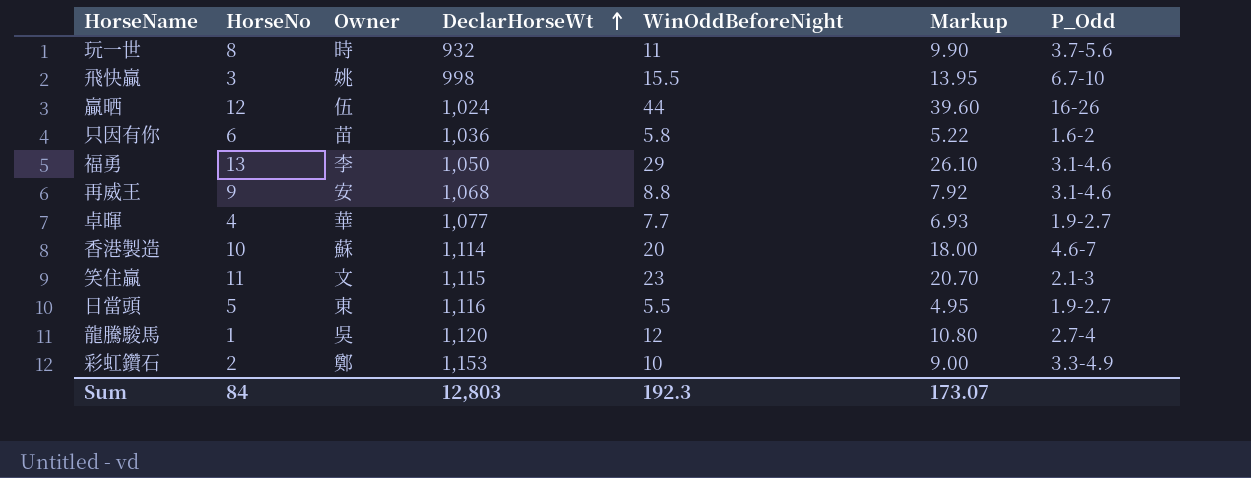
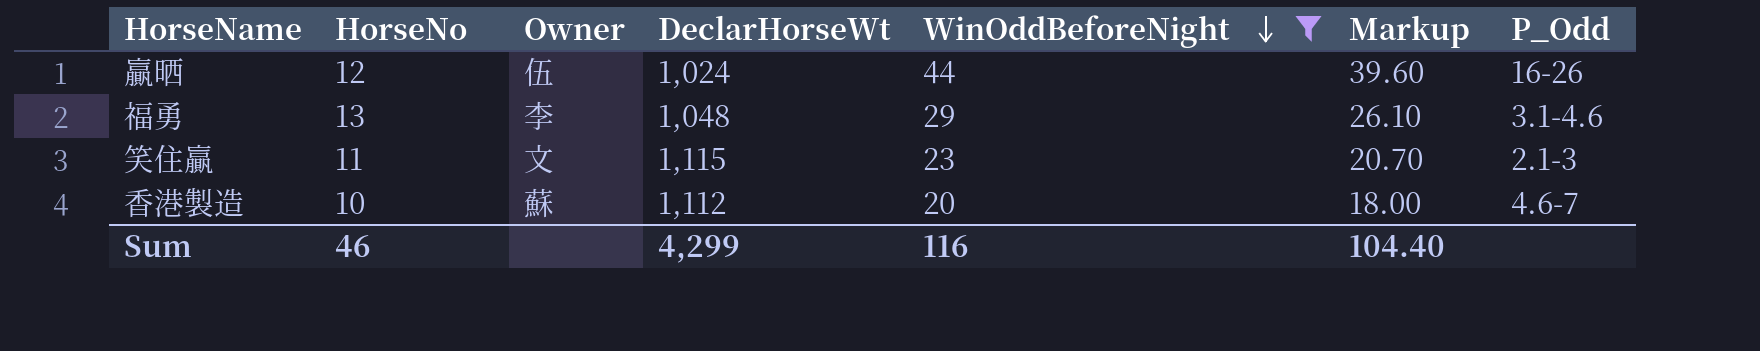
filter: none -> WinOddBeforeNight >= 20
row order: DeclarHorseWt ascending -> WinOddBeforeNight descending
福勇 | DeclarHorseWt: 1,050 -> 1,048
香港製造 | DeclarHorseWt: 1,114 -> 1,112
Sum | HorseNo: 84 -> 46
Sum | DeclarHorseWt: 12,803 -> 4,299
Sum | WinOddBeforeNight: 192.3 -> 116
Sum | Markup: 173.07 -> 104.40

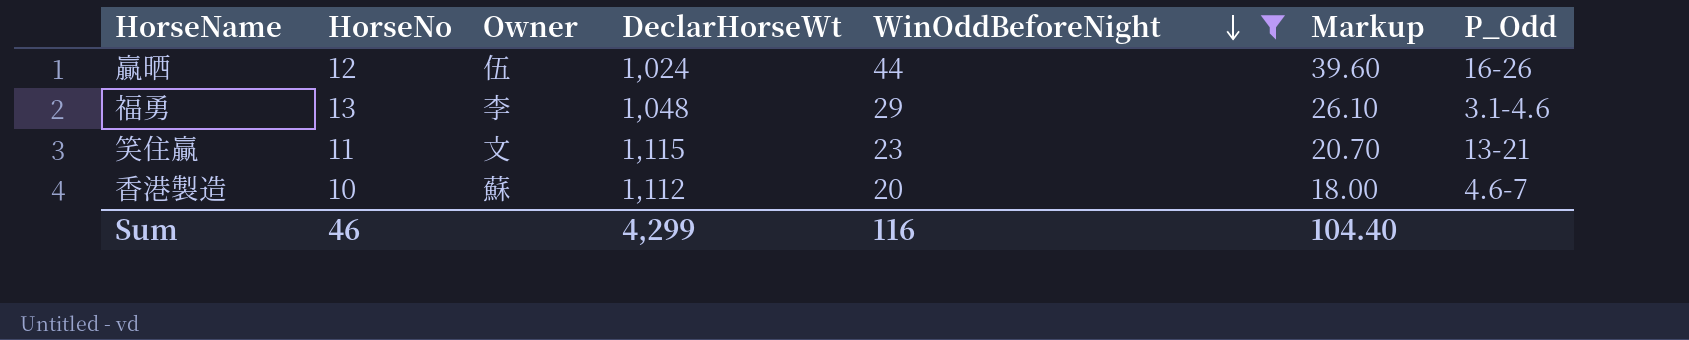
笑住贏 | P_Odd: 2.1-3 -> 13-21

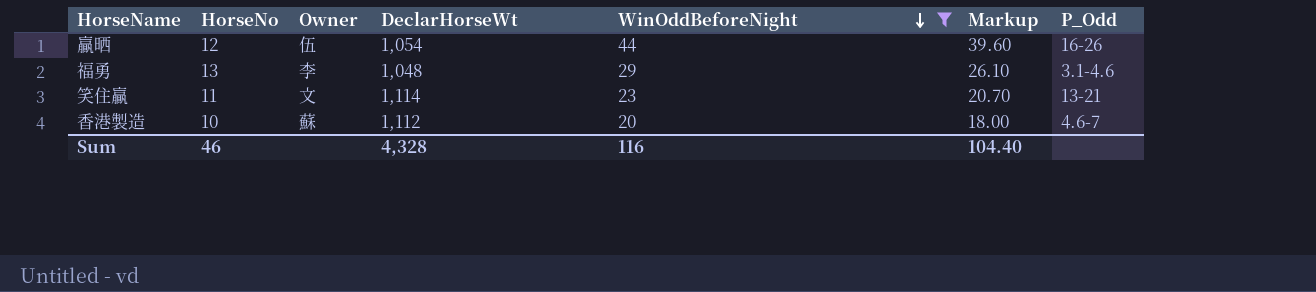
贏晒 | DeclarHorseWt: 1,024 -> 1,054
笑住贏 | DeclarHorseWt: 1,115 -> 1,114
Sum | DeclarHorseWt: 4,299 -> 4,328

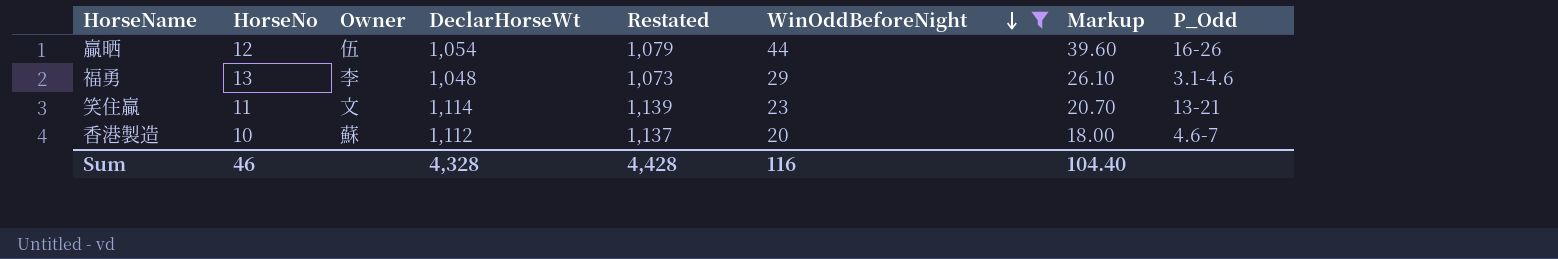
column Restated | formula: none -> [DeclarHorseWt] + 25

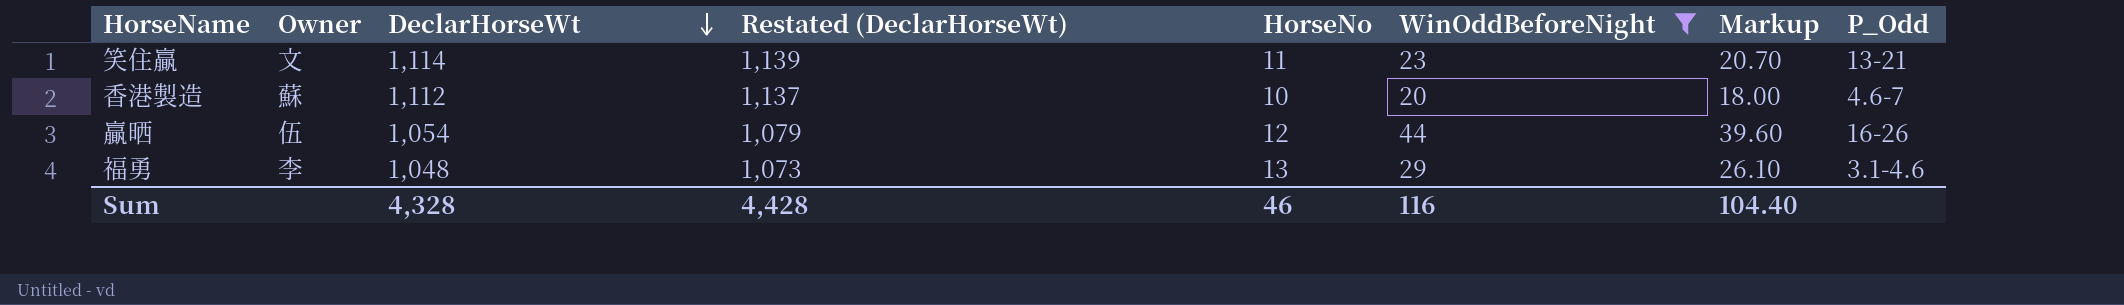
row order: WinOddBeforeNight descending -> DeclarHorseWt descending
column name: Restated -> Restated (DeclarHorseWt)
column HorseNo | position: 2 -> 5

